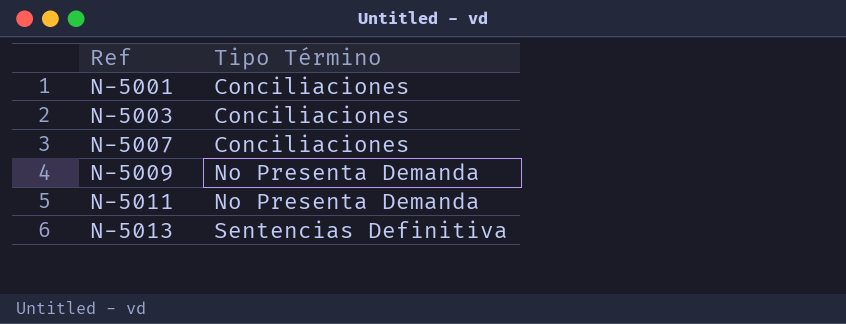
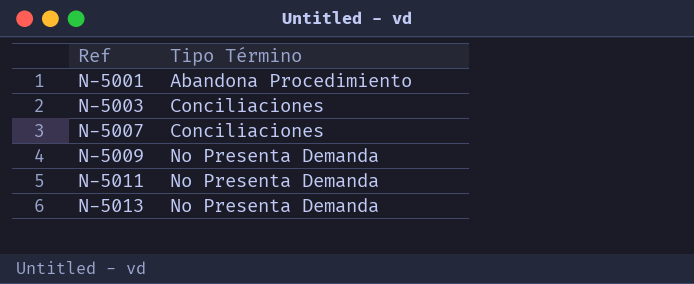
N-5001 | Tipo Término: Conciliaciones -> Abandona Procedimiento
N-5013 | Tipo Término: Sentencias Definitiva -> No Presenta Demanda

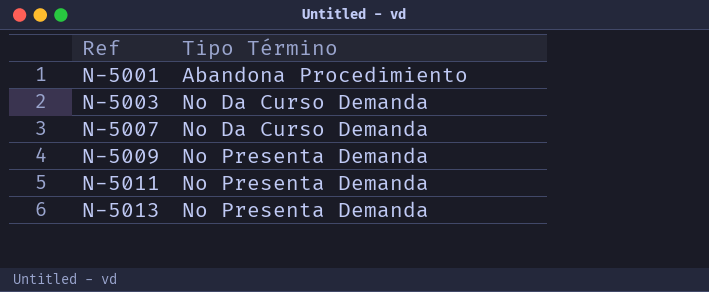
N-5003 | Tipo Término: Conciliaciones -> No Da Curso Demanda
N-5007 | Tipo Término: Conciliaciones -> No Da Curso Demanda

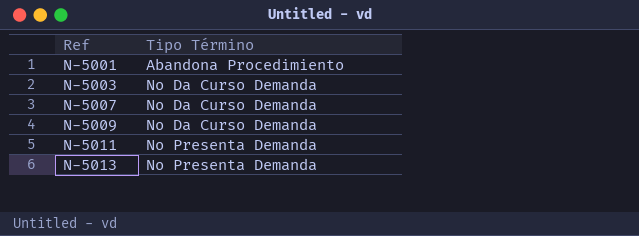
N-5009 | Tipo Término: No Presenta Demanda -> No Da Curso Demanda

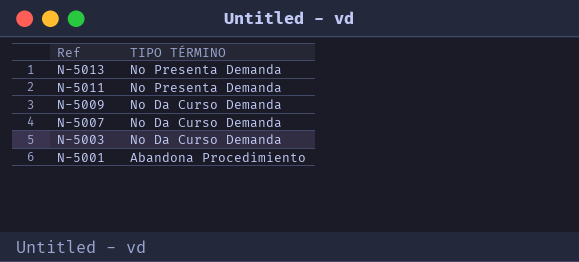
row order: Ref ascending -> Ref descending
column name: Tipo Término -> TIPO TÉRMINO

